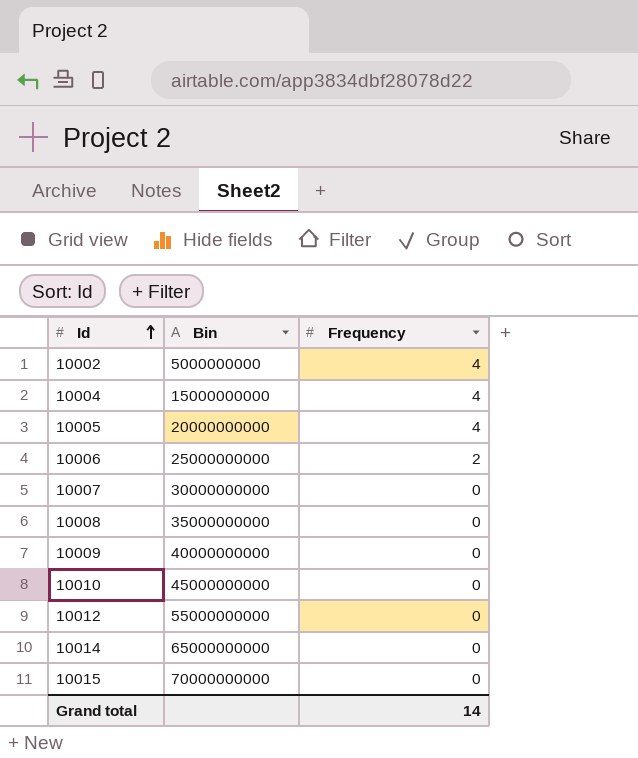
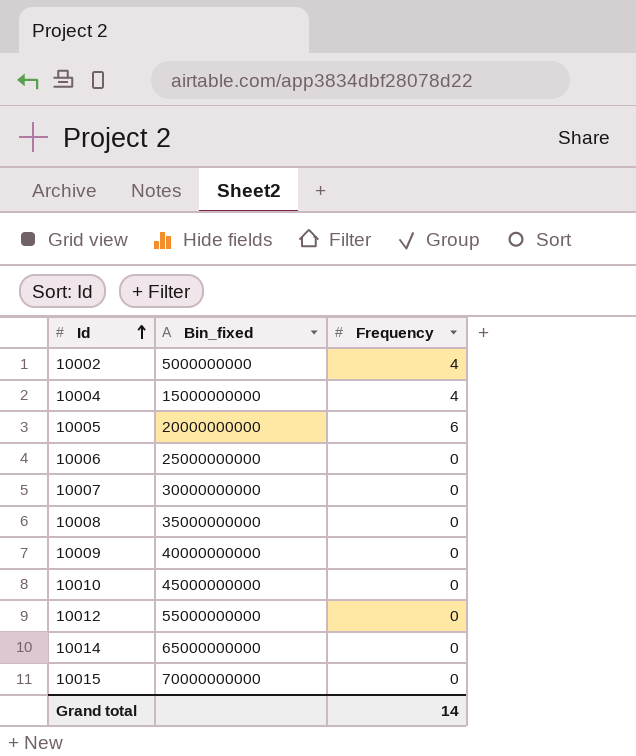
column name: Bin -> Bin_fixed
10005 | Frequency: 4 -> 6
10006 | Frequency: 2 -> 0

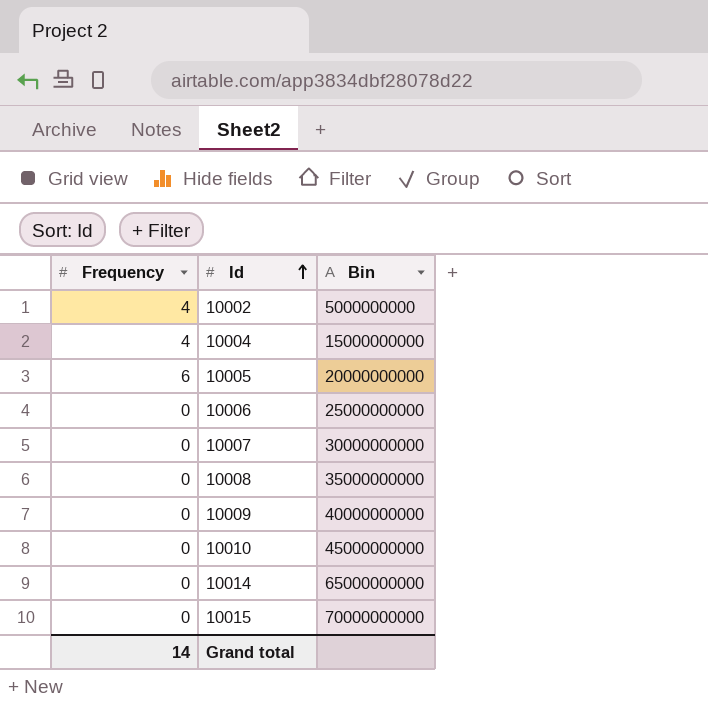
column Frequency | position: 3 -> 1
column name: Bin_fixed -> Bin
row 10012: 55000000000 | 0 -> none

